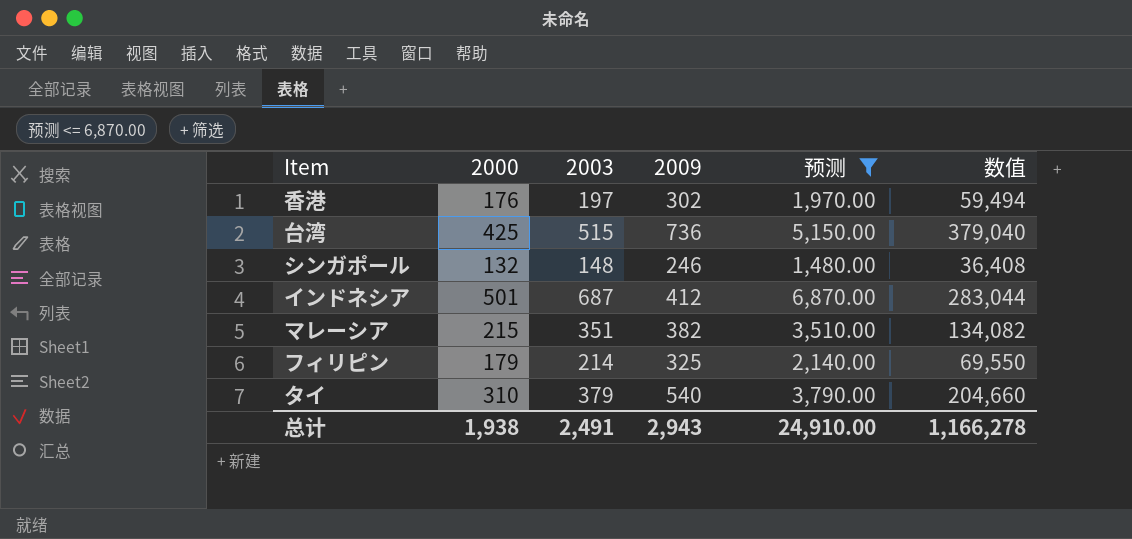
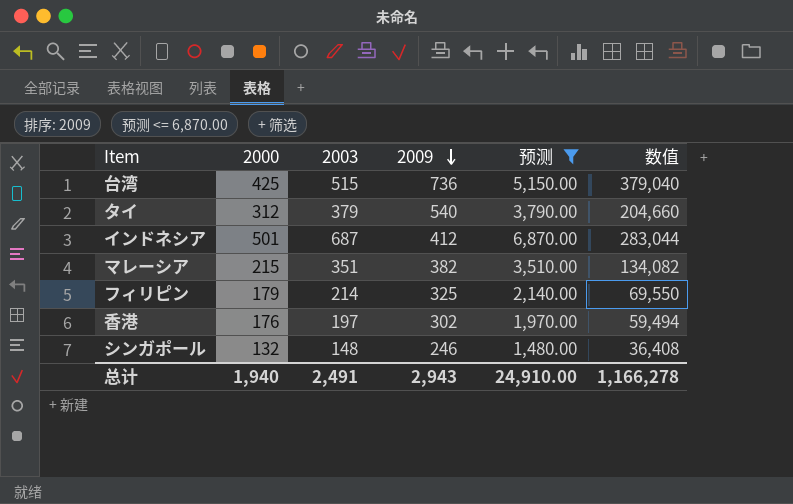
row order: none -> 2009 descending
タイ | 2000: 310 -> 312
总计 | 2000: 1,938 -> 1,940

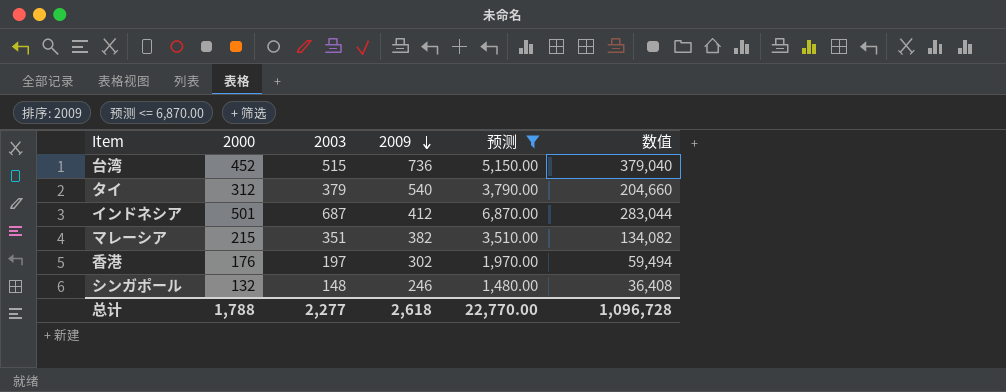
row フィリピン: 179 | 214 | 325 | 2,140.00 | 69,550 -> none
台湾 | 2000: 425 -> 452
总计 | 2000: 1,940 -> 1,788
总计 | 2003: 2,491 -> 2,277
总计 | 2009: 2,943 -> 2,618
总计 | 预测: 24,910.00 -> 22,770.00
总计 | 数值: 1,166,278 -> 1,096,728

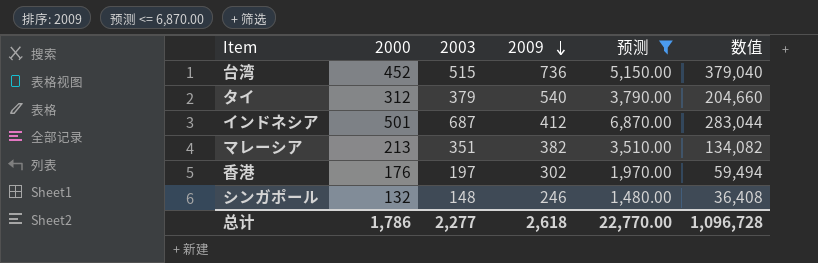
マレーシア | 2000: 215 -> 213
总计 | 2000: 1,788 -> 1,786

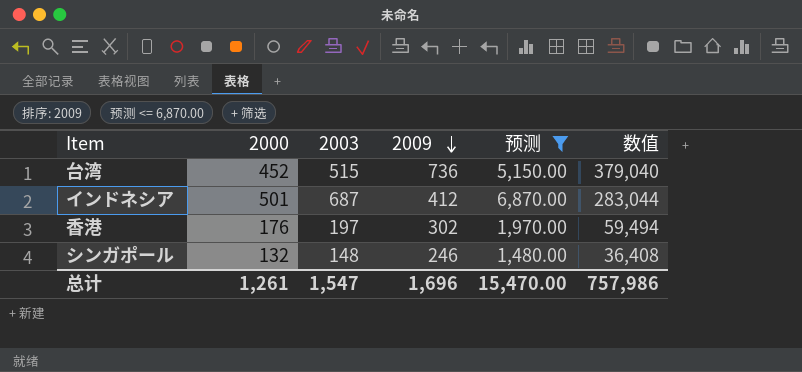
row タイ: 312 | 379 | 540 | 3,790.00 | 204,660 -> none
row マレーシア: 213 | 351 | 382 | 3,510.00 | 134,082 -> none
总计 | 2000: 1,786 -> 1,261
总计 | 2003: 2,277 -> 1,547
总计 | 2009: 2,618 -> 1,696
总计 | 预测: 22,770.00 -> 15,470.00
总计 | 数值: 1,096,728 -> 757,986

